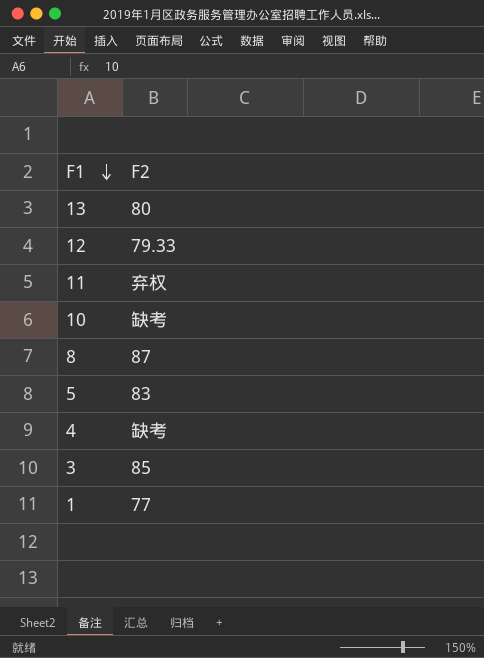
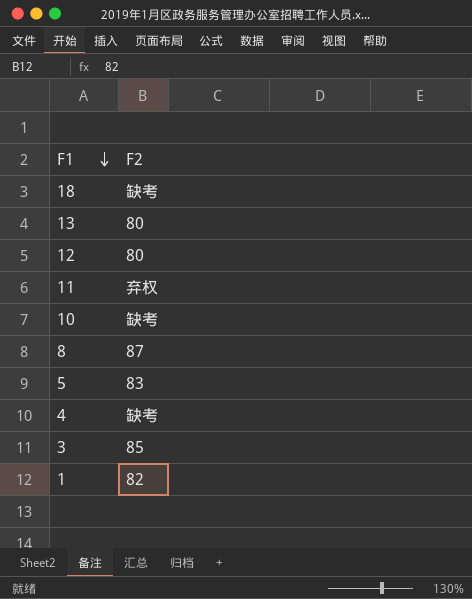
row 18: none -> 缺考
12 | F2: 79.33 -> 80
1 | F2: 77 -> 82

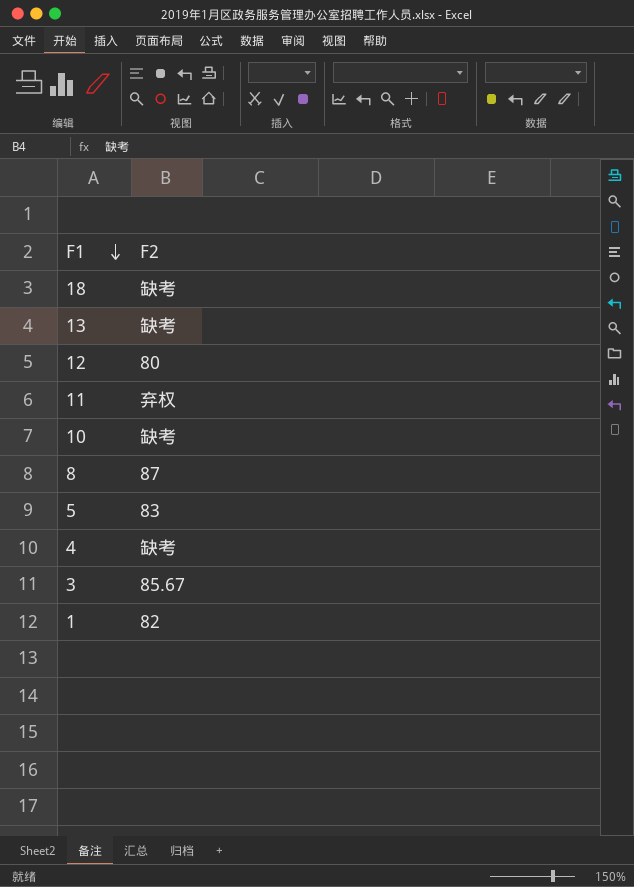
13 | F2: 80 -> 缺考
3 | F2: 85 -> 85.67

